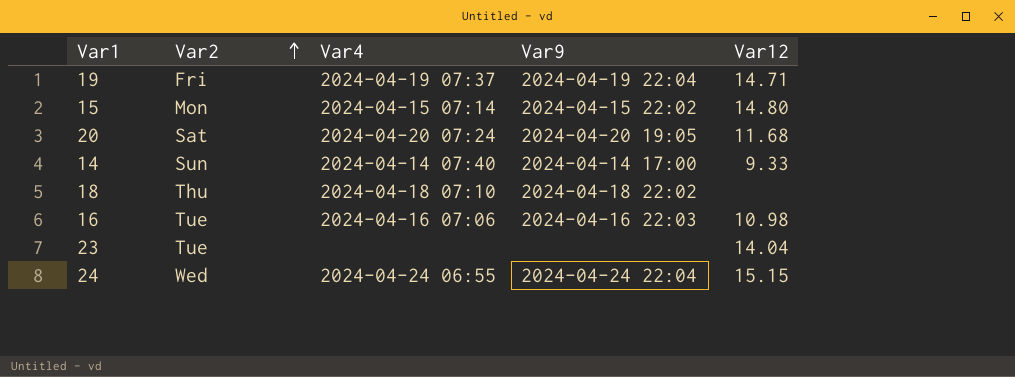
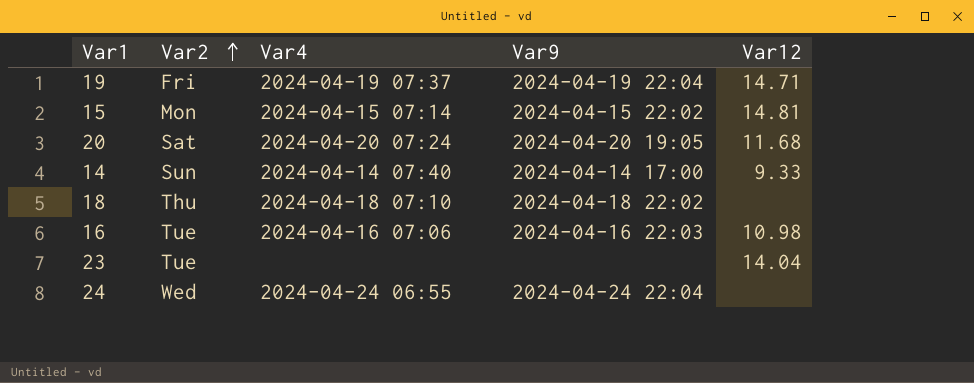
15 | Var12: 14.80 -> 14.81
24 | Var12: 15.15 -> none

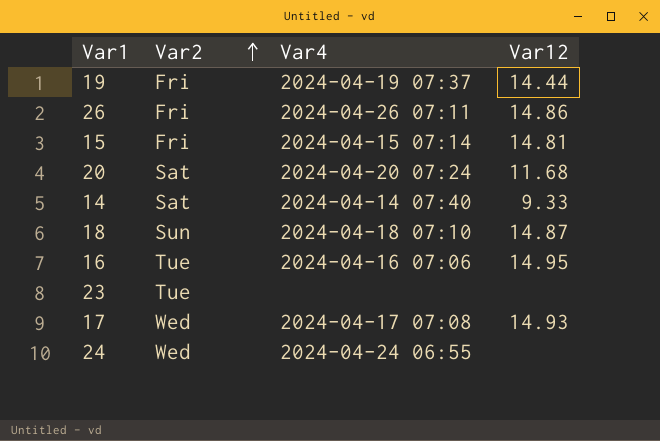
column Var9 | position: 4 -> none
19 | Var12: 14.71 -> 14.44
row 26: none -> Fri | 2024-04-26 07:11 | 14.86
15 | Var2: Mon -> Fri
14 | Var2: Sun -> Sat
18 | Var2: Thu -> Sun
18 | Var12: none -> 14.87
16 | Var12: 10.98 -> 14.95
23 | Var12: 14.04 -> none
row 17: none -> Wed | 2024-04-17 07:08 | 14.93

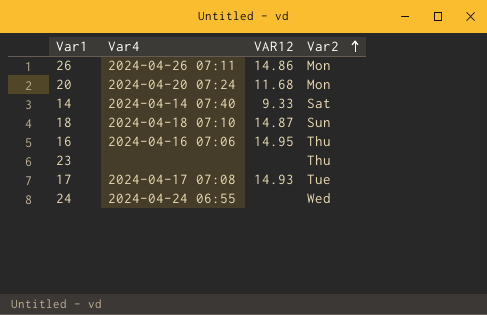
column name: Var12 -> VAR12
column Var2 | position: 2 -> 4
row 19: Fri | 2024-04-19 07:37 | 14.44 -> none
row 15: Fri | 2024-04-15 07:14 | 14.81 -> none
26 | Var2: Fri -> Mon
20 | Var2: Sat -> Mon
16 | Var2: Tue -> Thu
23 | Var2: Tue -> Thu
17 | Var2: Wed -> Tue

